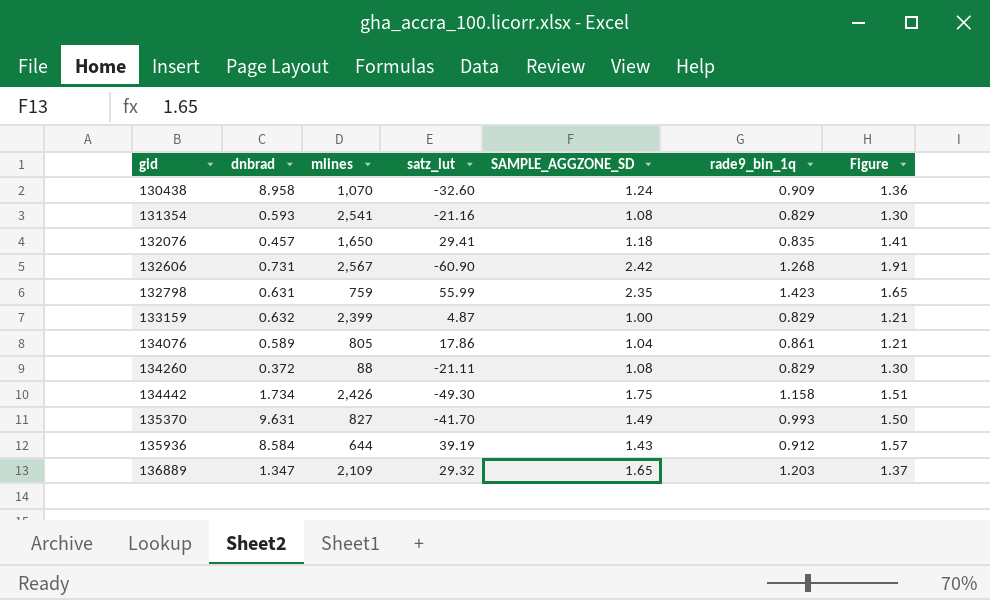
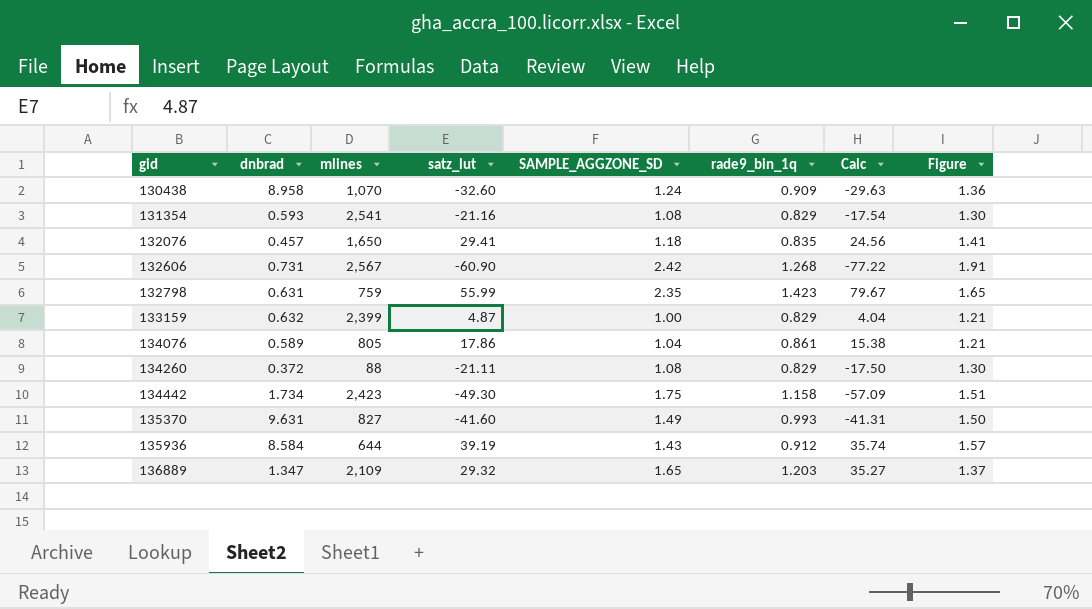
column Calc | formula: none -> [satz_lut] * [rade9_bin_1q]
134442 | mlines: 2,426 -> 2,423
135370 | satz_lut: -41.70 -> -41.60

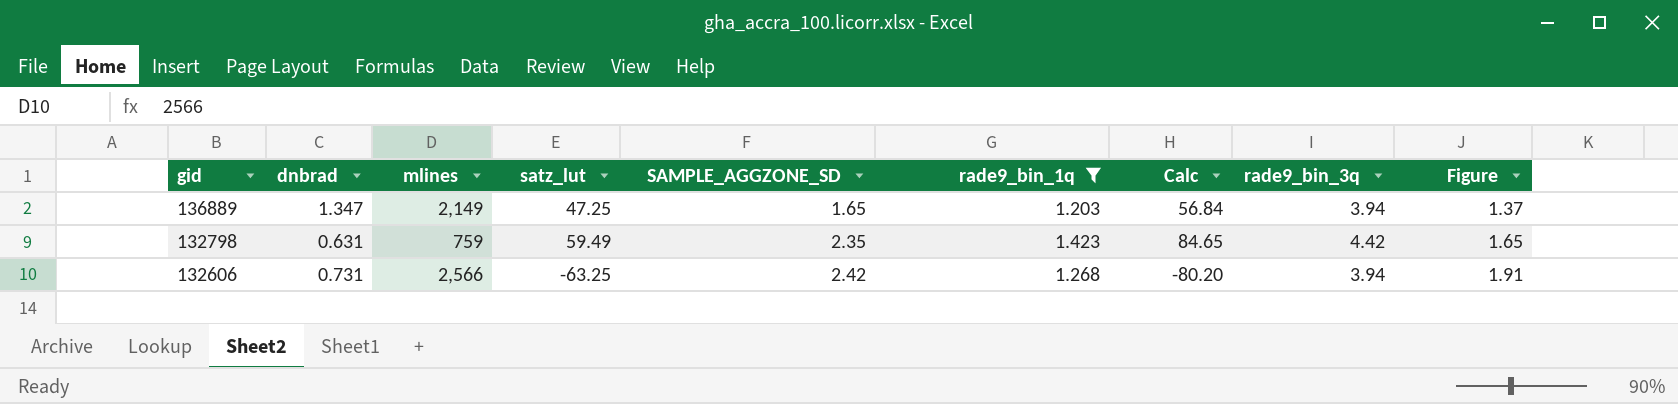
filter: none -> rade9_bin_1q >= 1.203
row order: gid ascending -> gid descending
column rade9_bin_3q | position: none -> 8
136889 | mlines: 2,109 -> 2,149
136889 | satz_lut: 29.32 -> 47.25
136889 | Calc: 35.27 -> 56.84
132798 | satz_lut: 55.99 -> 59.49
132798 | Calc: 79.67 -> 84.65
132606 | mlines: 2,567 -> 2,566
132606 | satz_lut: -60.90 -> -63.25
132606 | Calc: -77.22 -> -80.20

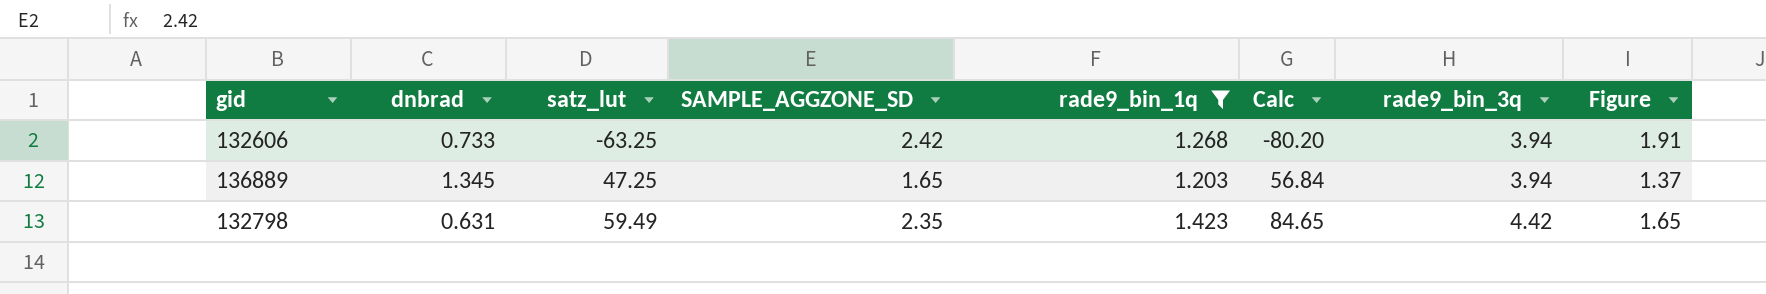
row order: gid descending -> satz_lut ascending
column mlines | position: 3 -> none
132606 | dnbrad: 0.731 -> 0.733
136889 | dnbrad: 1.347 -> 1.345

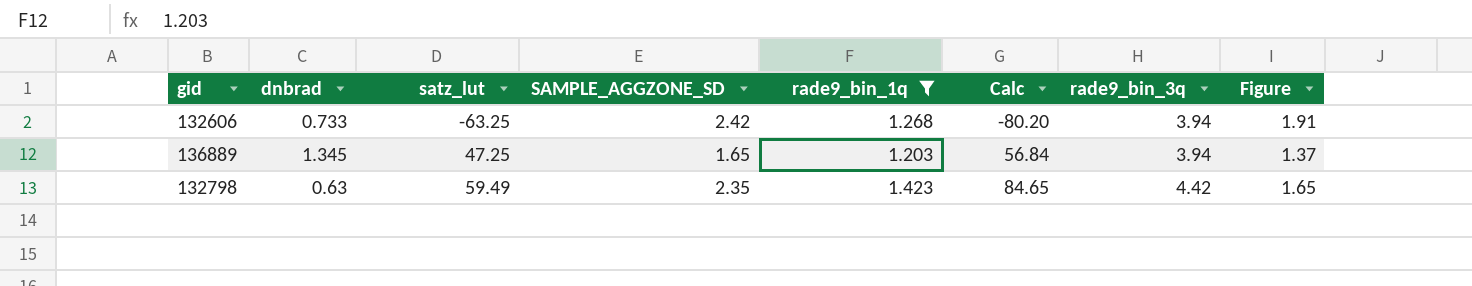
132798 | dnbrad: 0.631 -> 0.63

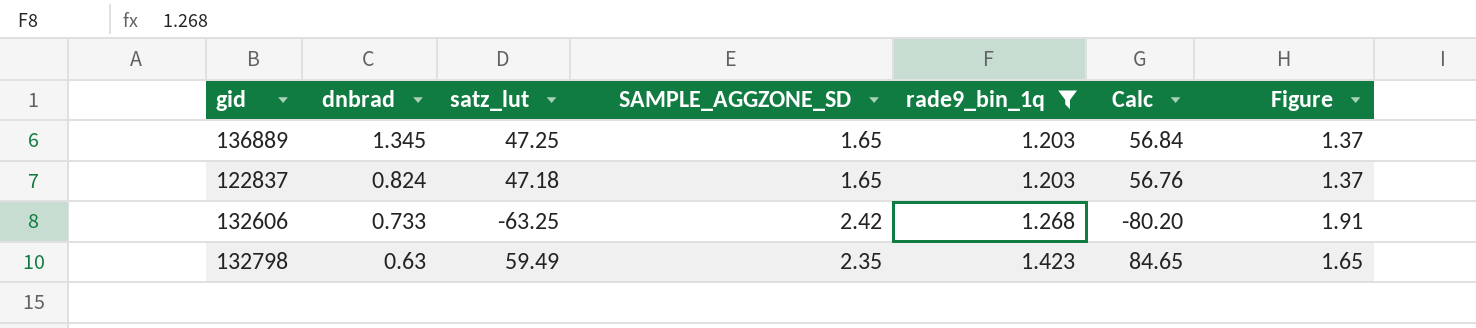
row order: satz_lut ascending -> dnbrad descending
column rade9_bin_3q | position: 7 -> none
row 122837: none -> 0.824 | 47.18 | 1.65 | 1.203 | 56.76 | 1.37

